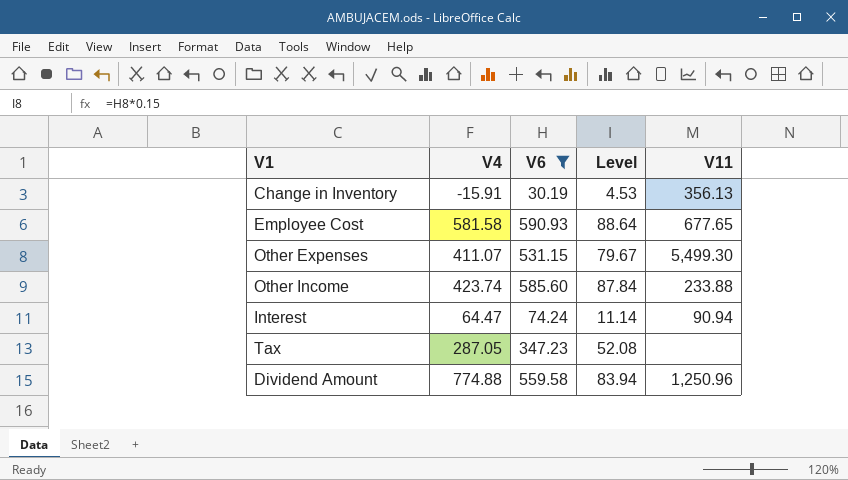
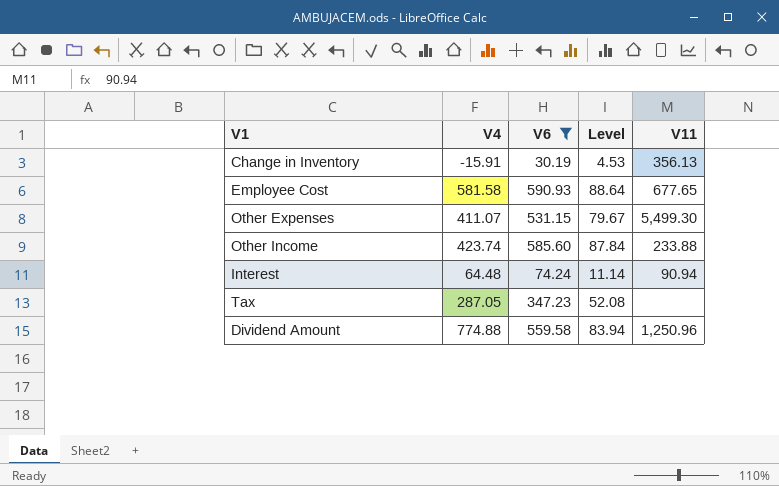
Interest | V4: 64.47 -> 64.48

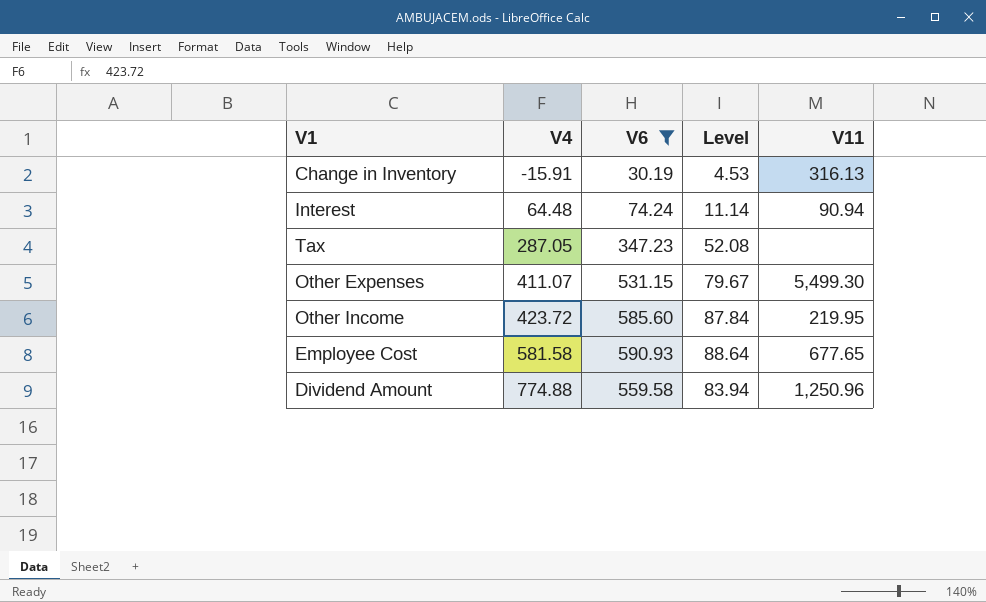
row order: none -> V4 ascending
Change in Inventory | V11: 356.13 -> 316.13
Other Income | V4: 423.74 -> 423.72
Other Income | V11: 233.88 -> 219.95

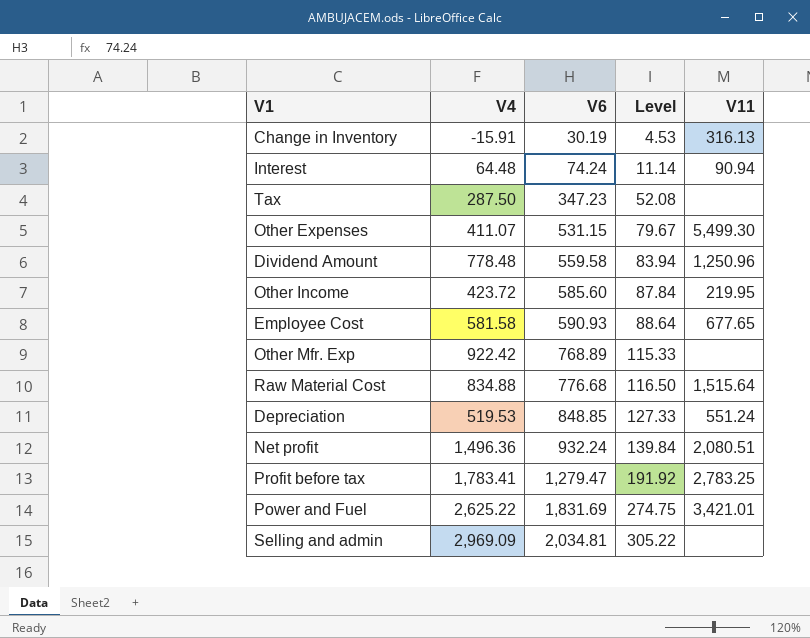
filter: V6 <= 590.93 -> none
row order: V4 ascending -> V6 ascending
Tax | V4: 287.05 -> 287.50
Dividend Amount | V4: 774.88 -> 778.48

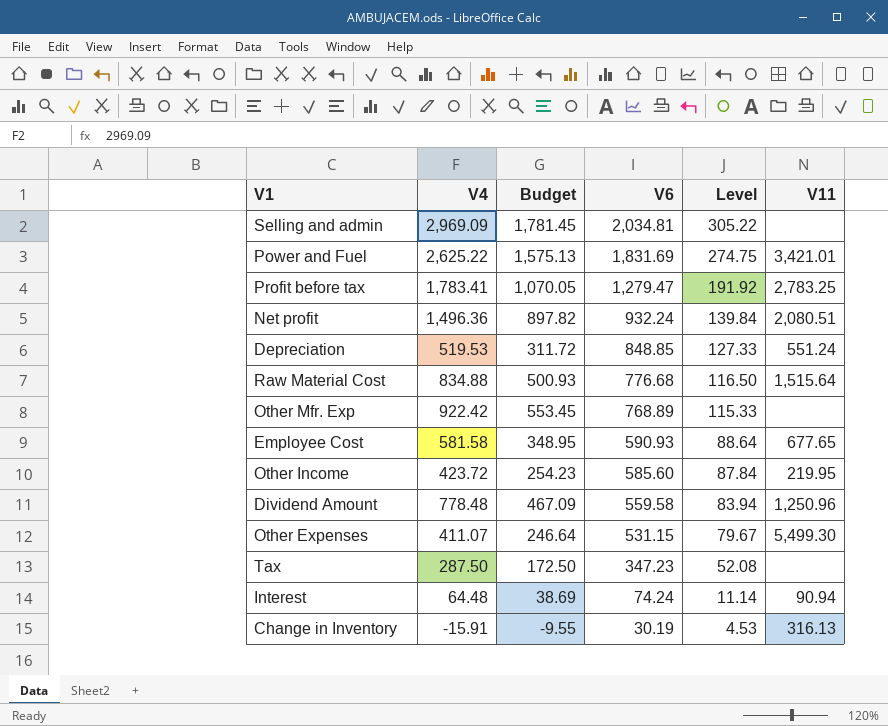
row order: V6 ascending -> V6 descending
column Budget | formula: none -> [V4] * 0.6

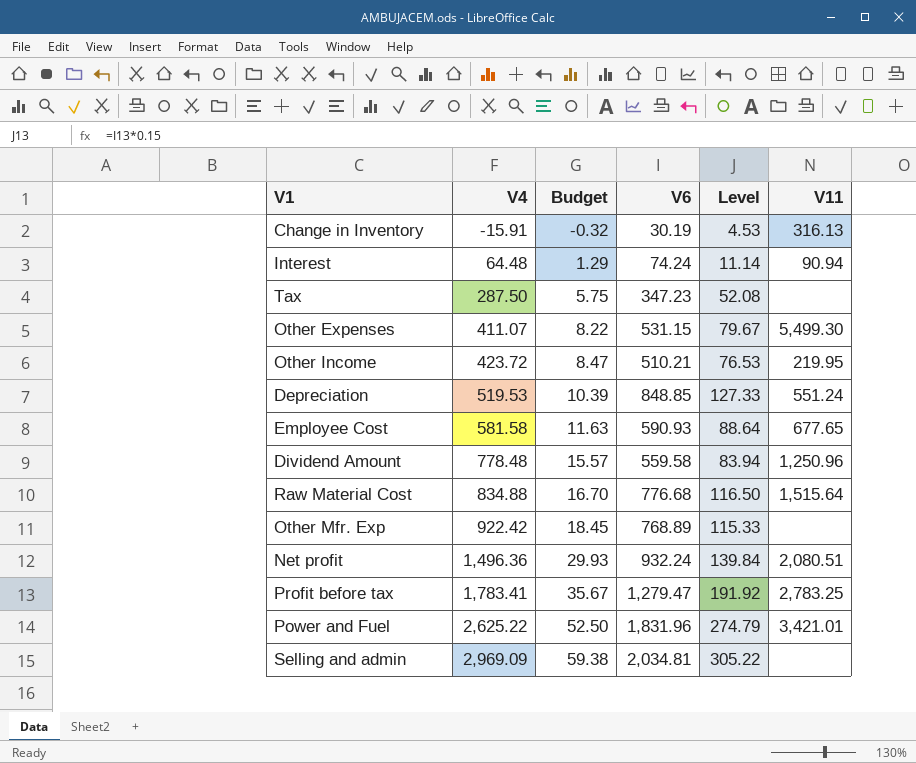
row order: V6 descending -> V4 ascending
column Budget | formula: [V4] * 0.6 -> [V4] * 0.02
Other Income | V6: 585.60 -> 510.21
Other Income | Level: 87.84 -> 76.53
Power and Fuel | V6: 1,831.69 -> 1,831.96
Power and Fuel | Level: 274.75 -> 274.79

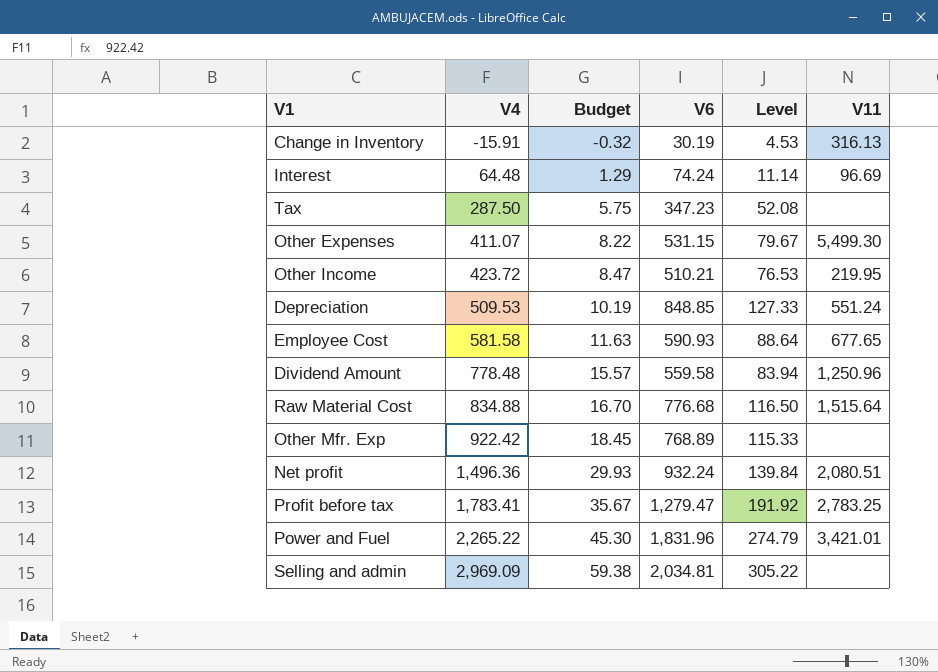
Interest | V11: 90.94 -> 96.69
Depreciation | V4: 519.53 -> 509.53
Depreciation | Budget: 10.39 -> 10.19
Power and Fuel | V4: 2,625.22 -> 2,265.22
Power and Fuel | Budget: 52.50 -> 45.30

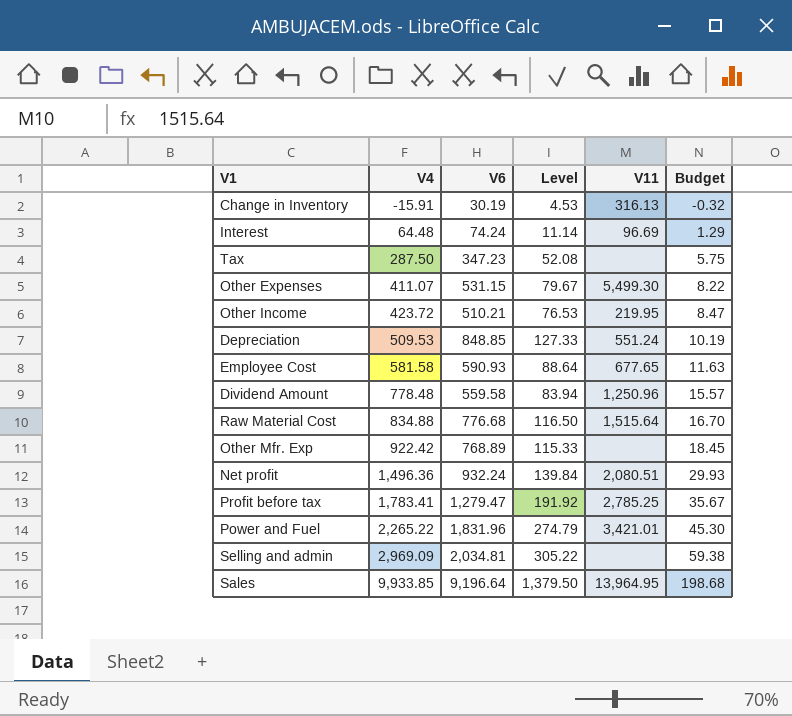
column Budget | position: 3 -> 6
Profit before tax | V11: 2,783.25 -> 2,785.25
row Sales: none -> 9,933.85 | 9,196.64 | 1,379.50 | 13,964.95 | 198.68

